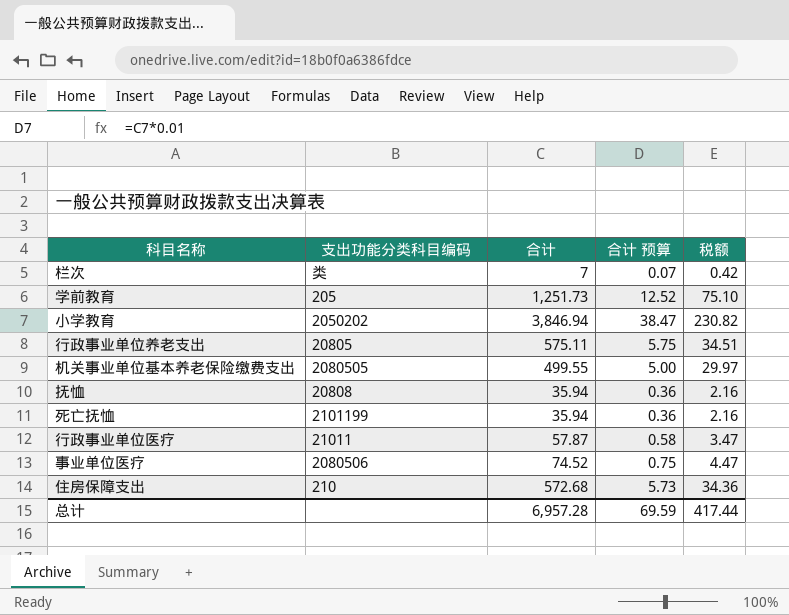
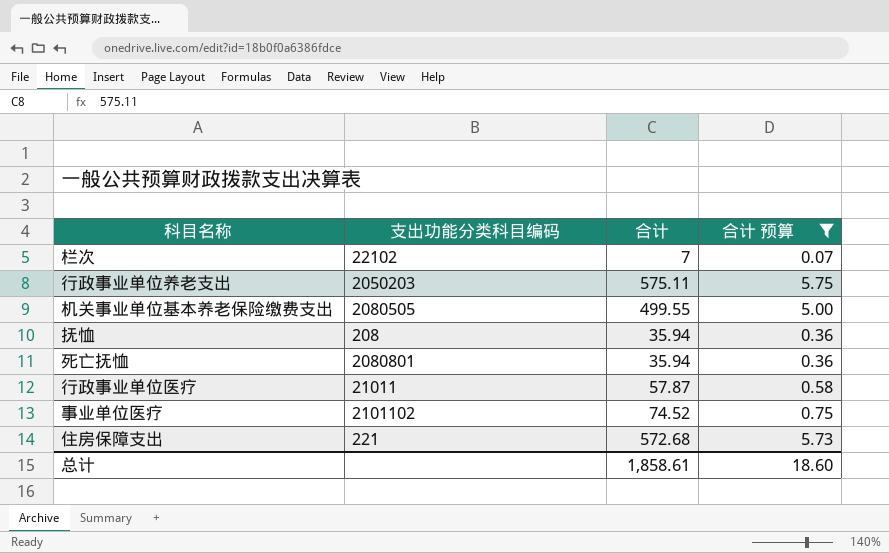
filter: none -> 合计 预算 <= 5.75
column 税额 | formula: [合计] * 0.06 -> none
栏次 | 支出功能分类科目编码: 类 -> 22102
行政事业单位养老支出 | 支出功能分类科目编码: 20805 -> 2050203
抚恤 | 支出功能分类科目编码: 20808 -> 208
死亡抚恤 | 支出功能分类科目编码: 2101199 -> 2080801
事业单位医疗 | 支出功能分类科目编码: 2080506 -> 2101102
住房保障支出 | 支出功能分类科目编码: 210 -> 221
总计 | 合计: 6,957.28 -> 1,858.61
总计 | 合计 预算: 69.59 -> 18.60

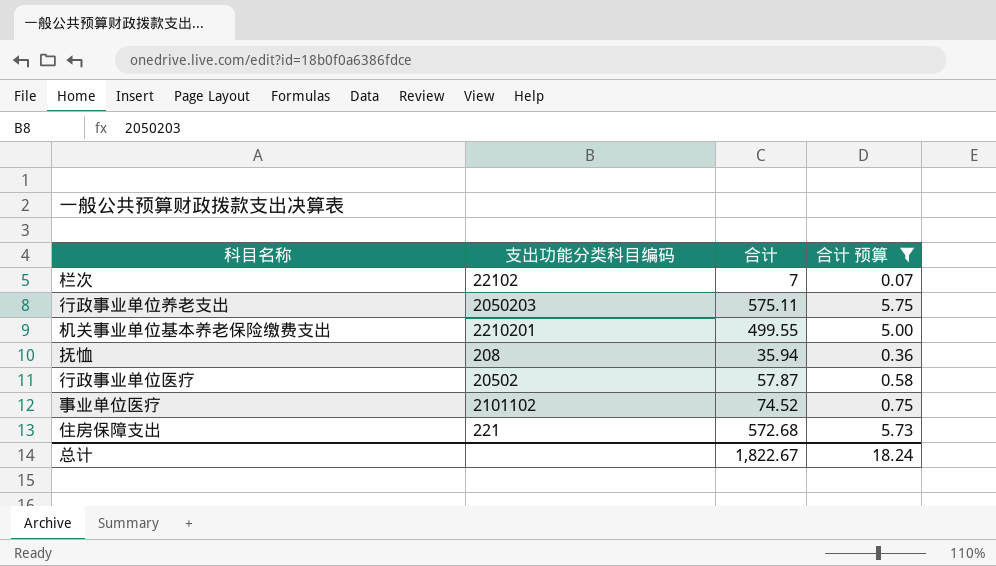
row 死亡抚恤: 2080801 | 35.94 | 0.36 -> none
机关事业单位基本养老保险缴费支出 | 支出功能分类科目编码: 2080505 -> 2210201
行政事业单位医疗 | 支出功能分类科目编码: 21011 -> 20502
总计 | 合计: 1,858.61 -> 1,822.67
总计 | 合计 预算: 18.60 -> 18.24

